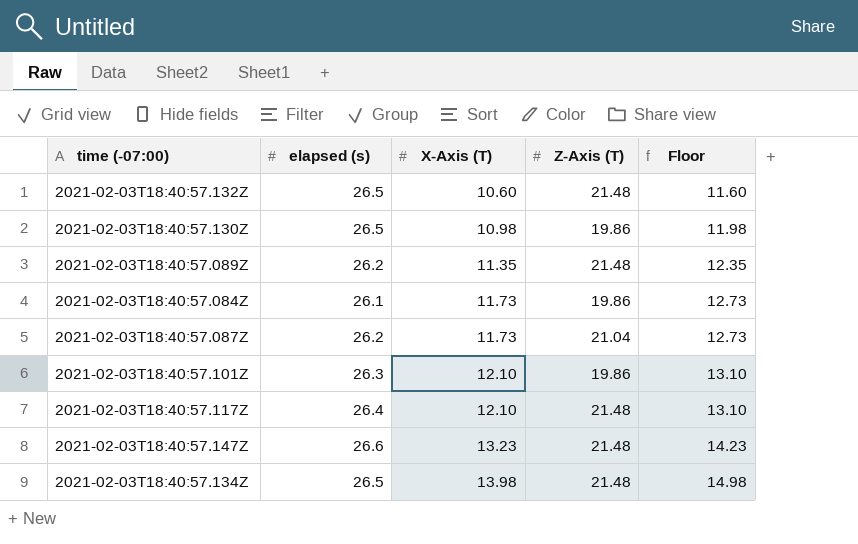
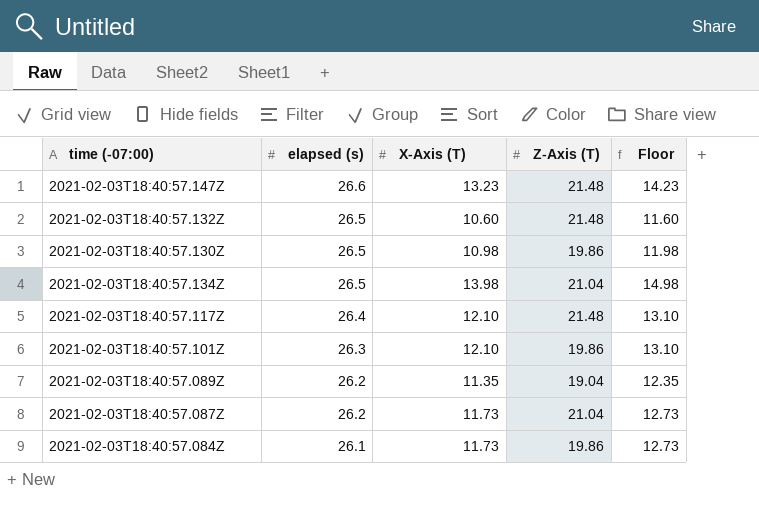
row order: X-Axis (T) ascending -> elapsed (s) descending
2021-02-03T18:40:57.134Z | Z-Axis (T): 21.48 -> 21.04
2021-02-03T18:40:57.089Z | Z-Axis (T): 21.48 -> 19.04

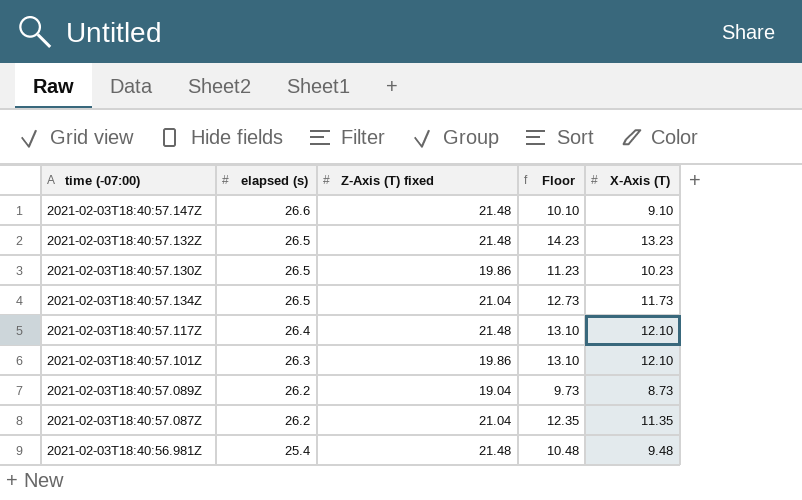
column name: Z-Axis (T) -> Z-Axis (T) fixed
column X-Axis (T) | position: 3 -> 5
row 2021-02-03T18:40:57.084Z: 26.1 | 11.73 | 19.86 | 12.73 -> none
2021-02-03T18:40:57.147Z | Floor: 14.23 -> 10.10
2021-02-03T18:40:57.147Z | X-Axis (T): 13.23 -> 9.10
2021-02-03T18:40:57.132Z | Floor: 11.60 -> 14.23
2021-02-03T18:40:57.132Z | X-Axis (T): 10.60 -> 13.23
2021-02-03T18:40:57.130Z | Floor: 11.98 -> 11.23
2021-02-03T18:40:57.130Z | X-Axis (T): 10.98 -> 10.23
2021-02-03T18:40:57.134Z | Floor: 14.98 -> 12.73
2021-02-03T18:40:57.134Z | X-Axis (T): 13.98 -> 11.73
2021-02-03T18:40:57.089Z | Floor: 12.35 -> 9.73
2021-02-03T18:40:57.089Z | X-Axis (T): 11.35 -> 8.73
2021-02-03T18:40:57.087Z | Floor: 12.73 -> 12.35
2021-02-03T18:40:57.087Z | X-Axis (T): 11.73 -> 11.35
row 2021-02-03T18:40:56.981Z: none -> 25.4 | 21.48 | 10.48 | 9.48

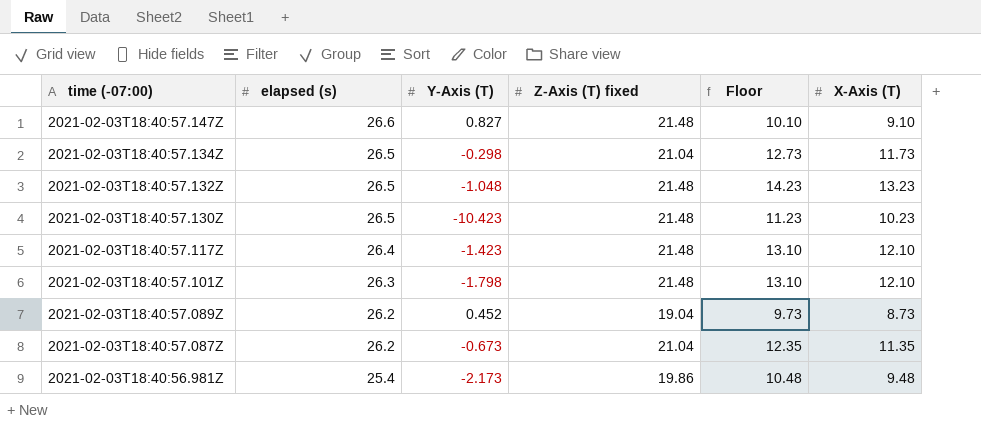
row order: elapsed (s) descending -> time (-07:00) descending
column Y-Axis (T) | position: none -> 3
2021-02-03T18:40:57.130Z | Z-Axis (T) fixed: 19.86 -> 21.48
2021-02-03T18:40:57.101Z | Z-Axis (T) fixed: 19.86 -> 21.48
2021-02-03T18:40:56.981Z | Z-Axis (T) fixed: 21.48 -> 19.86

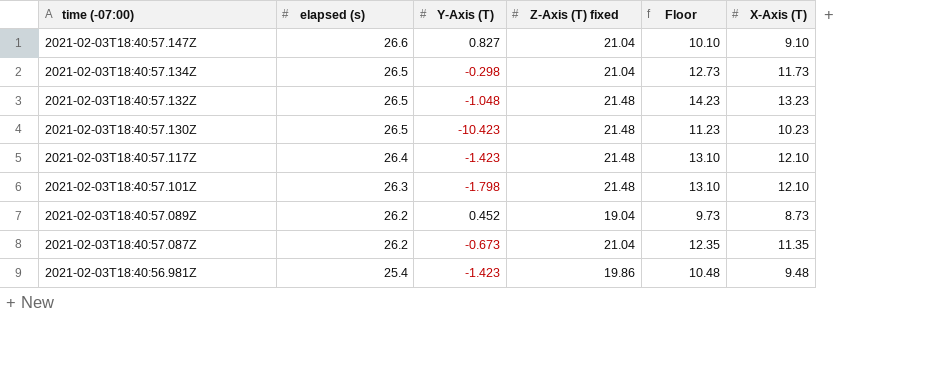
2021-02-03T18:40:57.147Z | Z-Axis (T) fixed: 21.48 -> 21.04
2021-02-03T18:40:56.981Z | Y-Axis (T): -2.173 -> -1.423

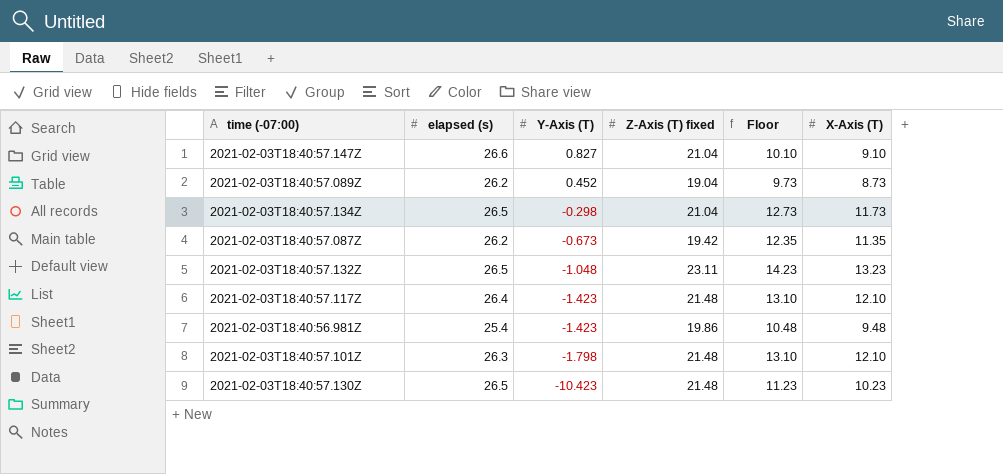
row order: time (-07:00) descending -> Y-Axis (T) descending
2021-02-03T18:40:57.087Z | Z-Axis (T) fixed: 21.04 -> 19.42
2021-02-03T18:40:57.132Z | Z-Axis (T) fixed: 21.48 -> 23.11

